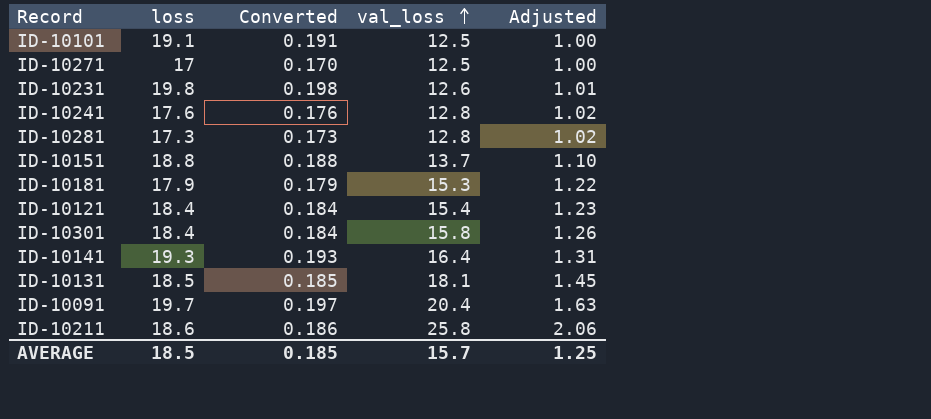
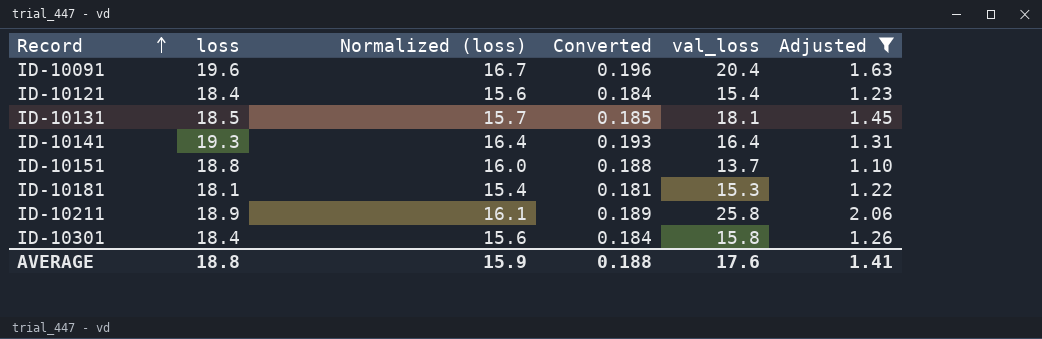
filter: none -> Adjusted >= 1.10
row order: val_loss ascending -> Record ascending
column Normalized (loss) | formula: none -> [loss] * 0.85
ID-10091 | loss: 19.7 -> 19.6
ID-10091 | Converted: 0.197 -> 0.196
ID-10181 | loss: 17.9 -> 18.1
ID-10181 | Converted: 0.179 -> 0.181
ID-10211 | loss: 18.6 -> 18.9
ID-10211 | Converted: 0.186 -> 0.189
AVERAGE | loss: 18.5 -> 18.8
AVERAGE | Converted: 0.185 -> 0.188
AVERAGE | val_loss: 15.7 -> 17.6
AVERAGE | Adjusted: 1.25 -> 1.41

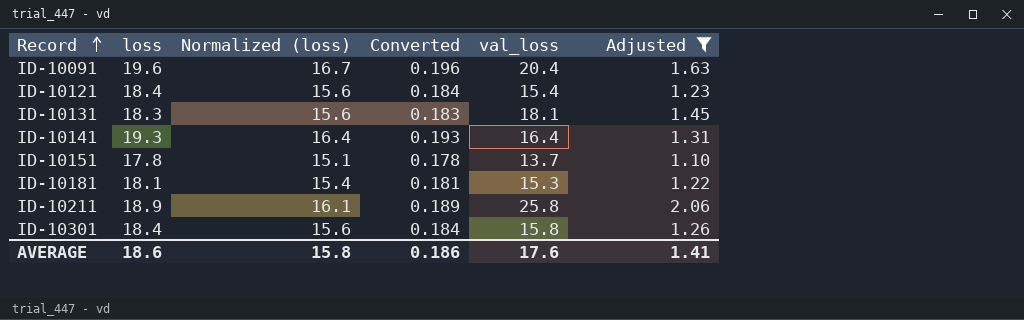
ID-10131 | loss: 18.5 -> 18.3
ID-10131 | Normalized (loss): 15.7 -> 15.6
ID-10131 | Converted: 0.185 -> 0.183
ID-10151 | loss: 18.8 -> 17.8
ID-10151 | Normalized (loss): 16.0 -> 15.1
ID-10151 | Converted: 0.188 -> 0.178
AVERAGE | loss: 18.8 -> 18.6
AVERAGE | Normalized (loss): 15.9 -> 15.8
AVERAGE | Converted: 0.188 -> 0.186

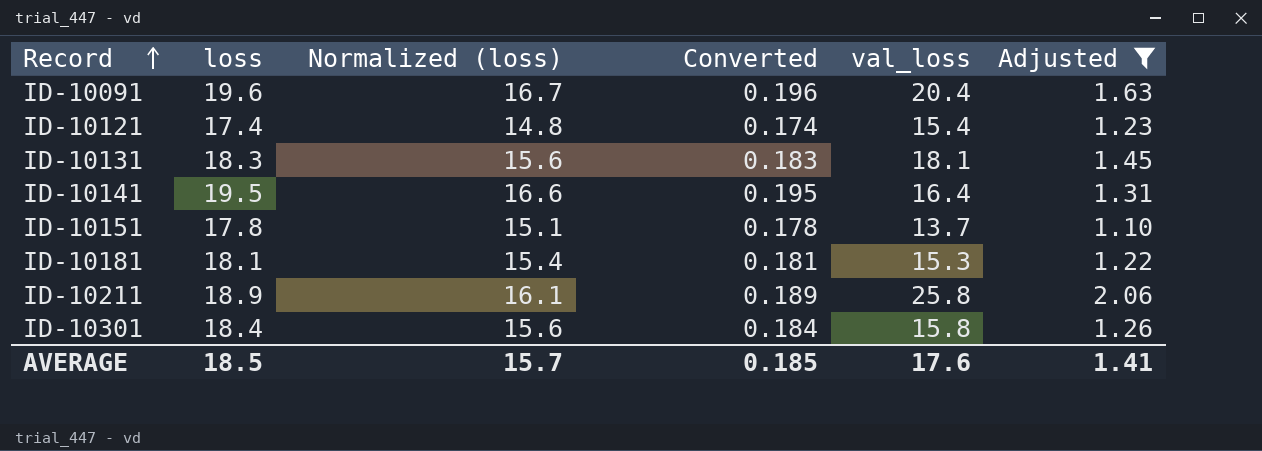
ID-10121 | loss: 18.4 -> 17.4
ID-10121 | Normalized (loss): 15.6 -> 14.8
ID-10121 | Converted: 0.184 -> 0.174
ID-10141 | loss: 19.3 -> 19.5
ID-10141 | Normalized (loss): 16.4 -> 16.6
ID-10141 | Converted: 0.193 -> 0.195
AVERAGE | loss: 18.6 -> 18.5
AVERAGE | Normalized (loss): 15.8 -> 15.7
AVERAGE | Converted: 0.186 -> 0.185

